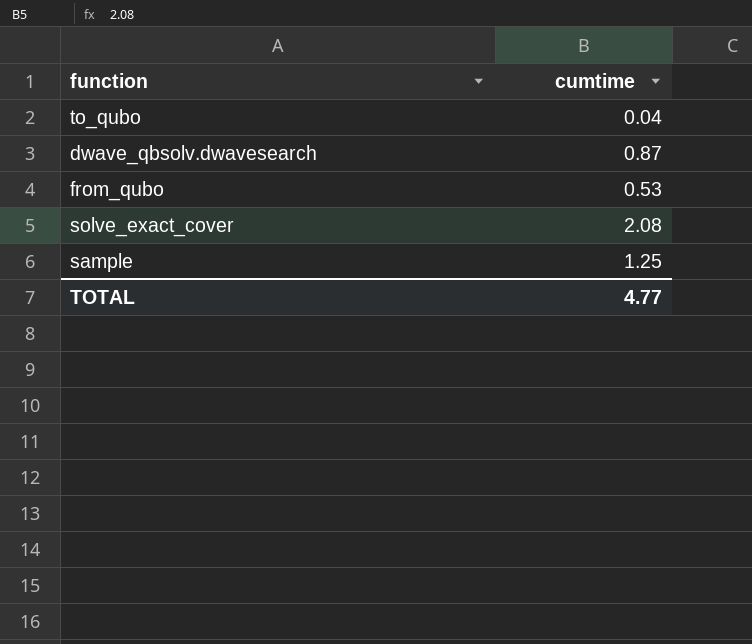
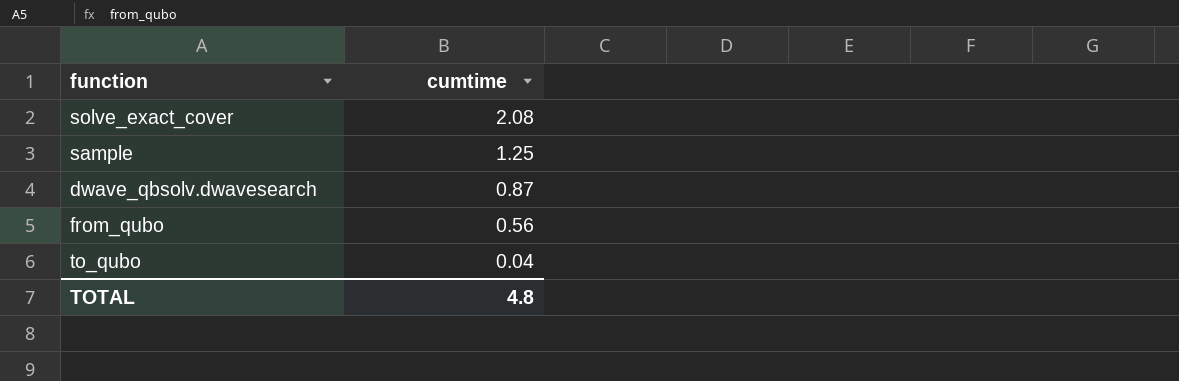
row order: none -> cumtime descending
from_qubo | cumtime: 0.53 -> 0.56
TOTAL | cumtime: 4.77 -> 4.8

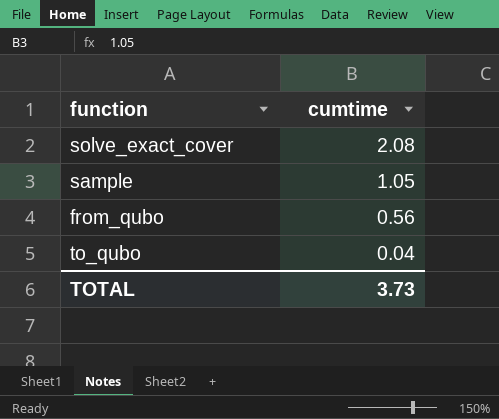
row dwave_qbsolv.dwavesearch: 0.87 -> none
sample | cumtime: 1.25 -> 1.05
TOTAL | cumtime: 4.8 -> 3.73

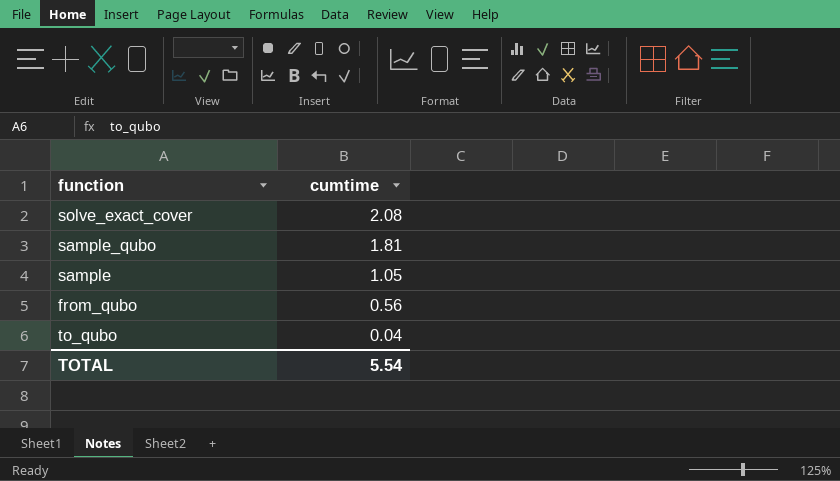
row sample_qubo: none -> 1.81
TOTAL | cumtime: 3.73 -> 5.54

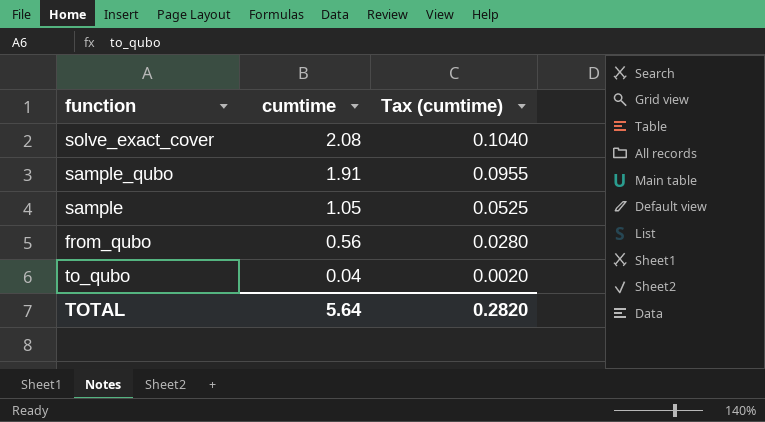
column Tax (cumtime) | formula: none -> [cumtime] * 0.05
sample_qubo | cumtime: 1.81 -> 1.91
TOTAL | cumtime: 5.54 -> 5.64

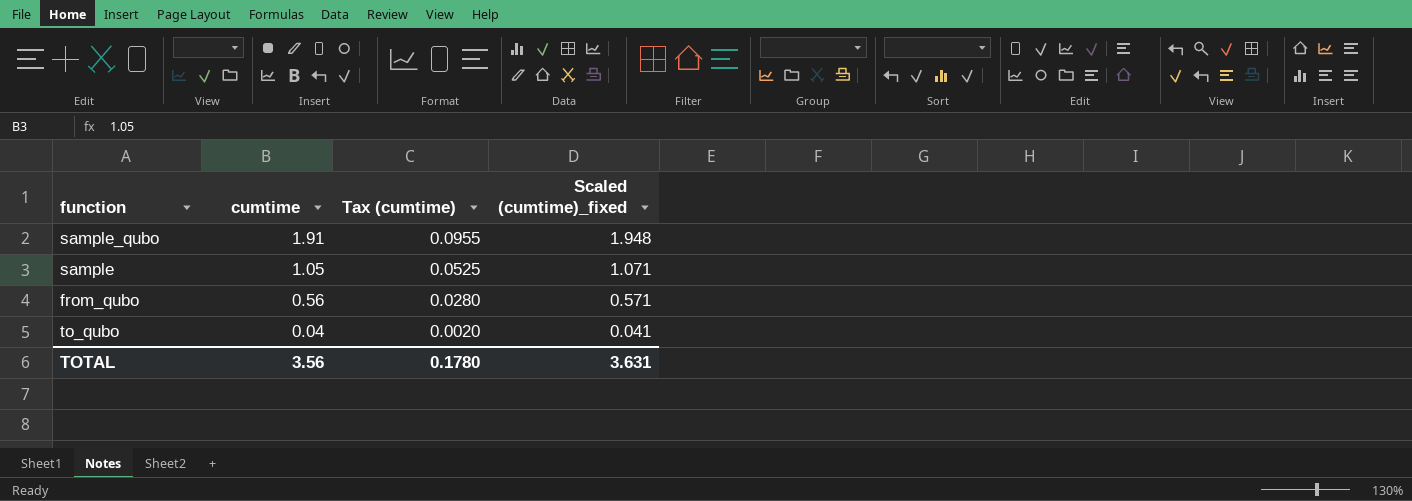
column Scaled (cumtime)_fixed | formula: none -> [cumtime] * 1.02
row solve_exact_cover: 2.08 | 0.1040 -> none
TOTAL | cumtime: 5.64 -> 3.56
TOTAL | Tax (cumtime): 0.2820 -> 0.1780

